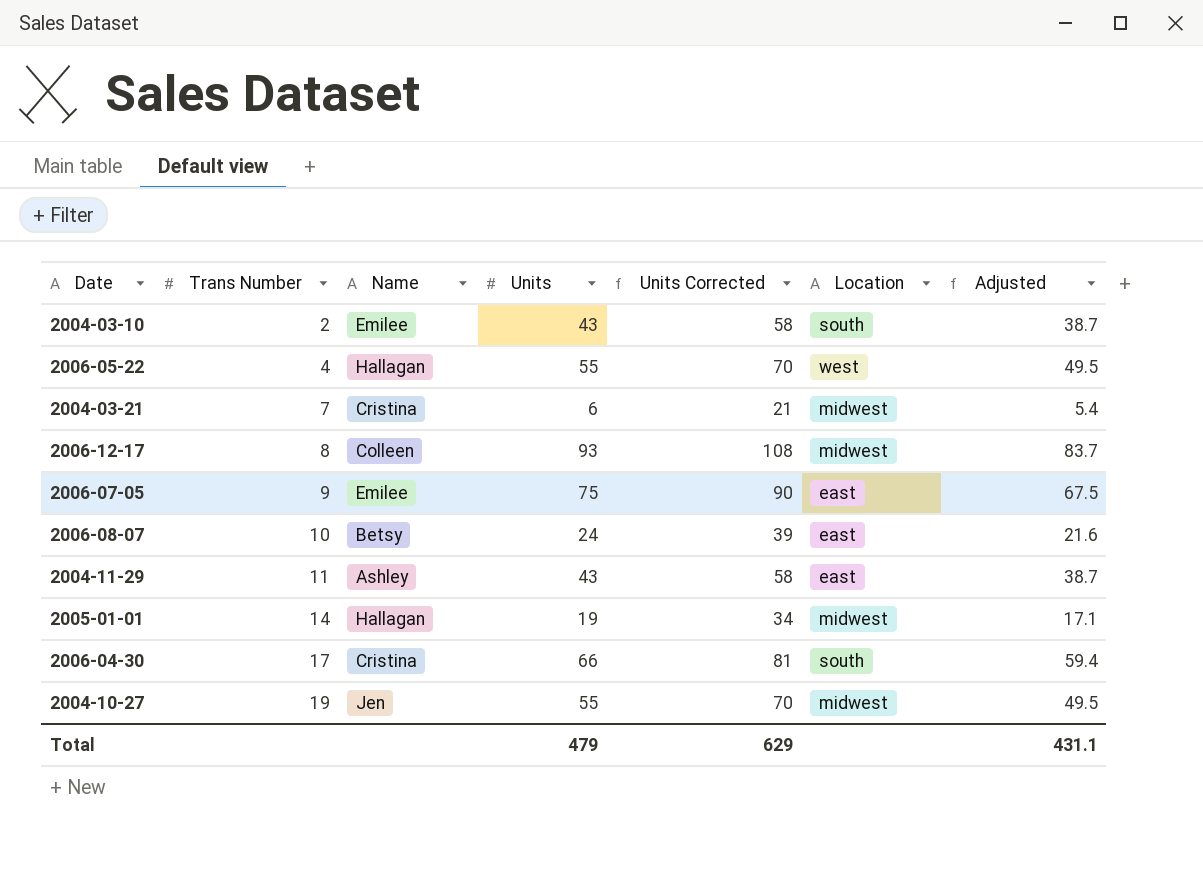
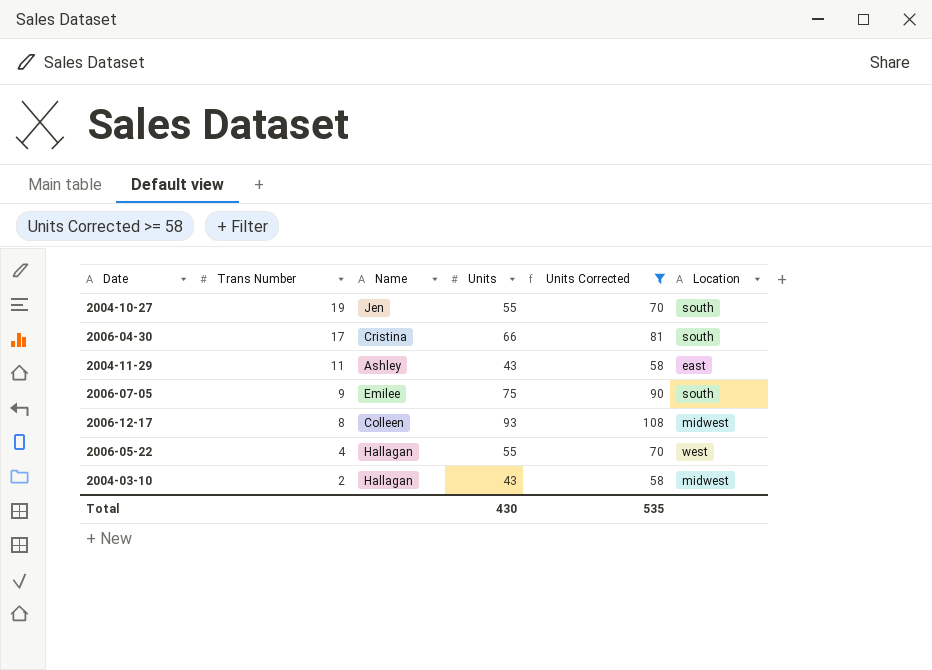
filter: none -> Units Corrected >= 58
row order: Trans Number ascending -> Trans Number descending
column Adjusted | formula: [Units] * 0.9 -> none
2004-10-27 | Location: midwest -> south
2006-07-05 | Location: east -> south
2004-03-10 | Name: Emilee -> Hallagan
2004-03-10 | Location: south -> midwest
Total | Units: 479 -> 430
Total | Units Corrected: 629 -> 535

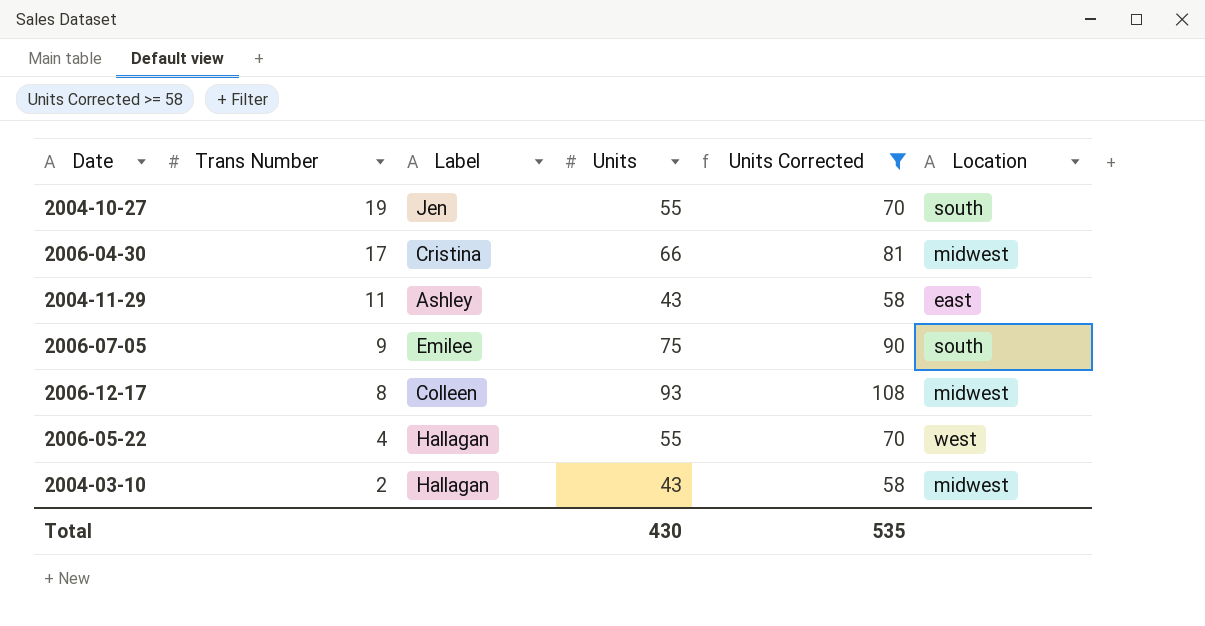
column name: Name -> Label
2006-04-30 | Location: south -> midwest

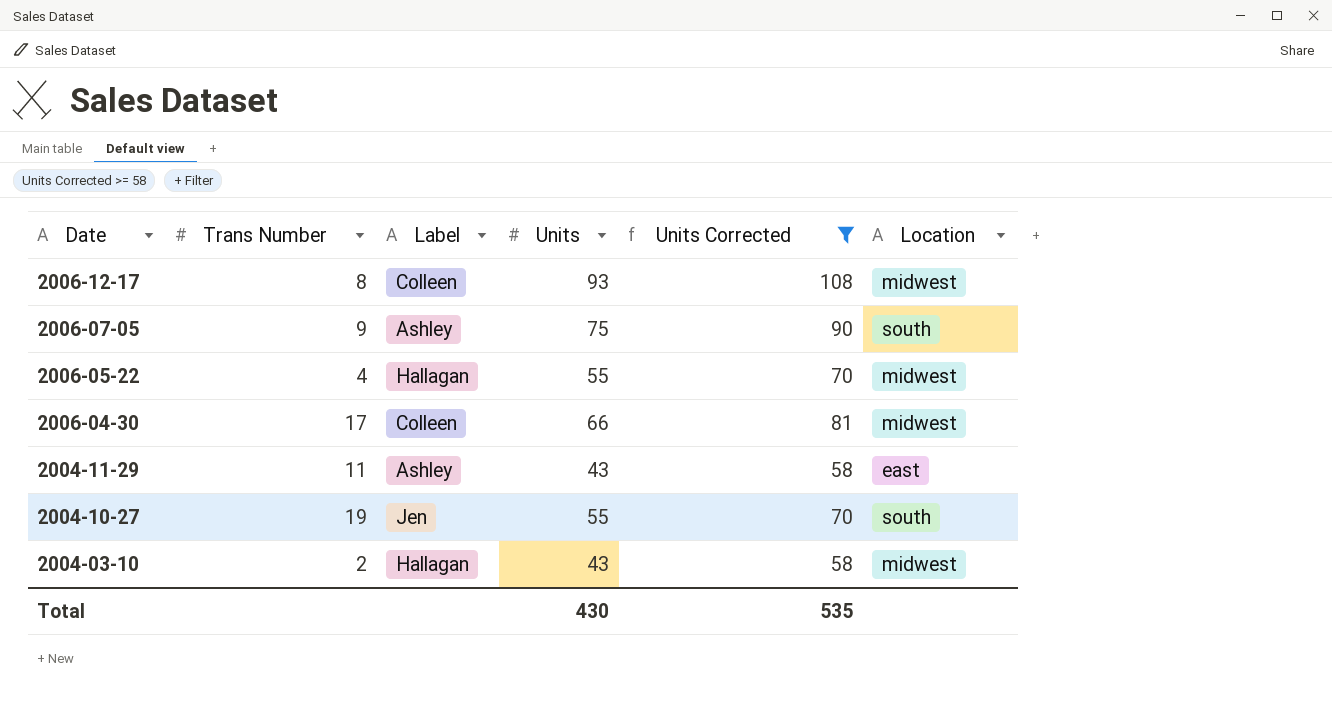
row order: Trans Number descending -> Date descending
2006-07-05 | Label: Emilee -> Ashley
2006-05-22 | Location: west -> midwest
2006-04-30 | Label: Cristina -> Colleen

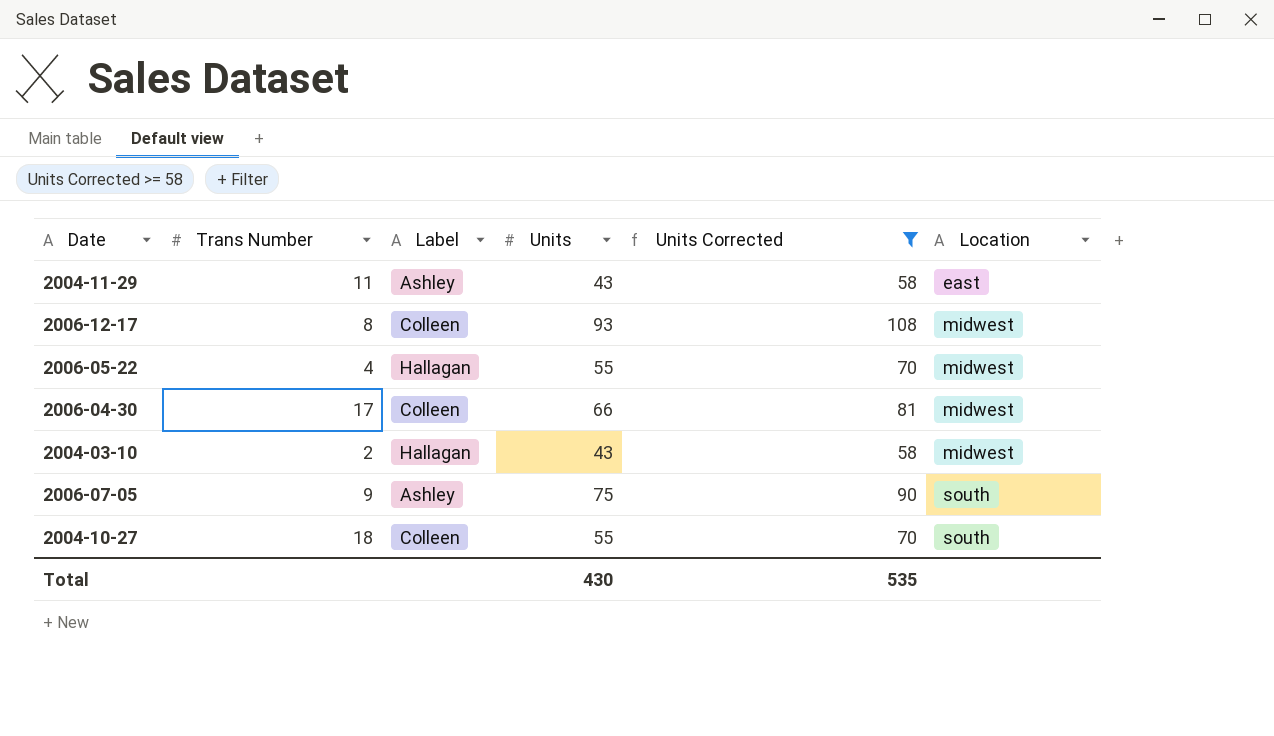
row order: Date descending -> Location ascending
2004-10-27 | Trans Number: 19 -> 18
2004-10-27 | Label: Jen -> Colleen

